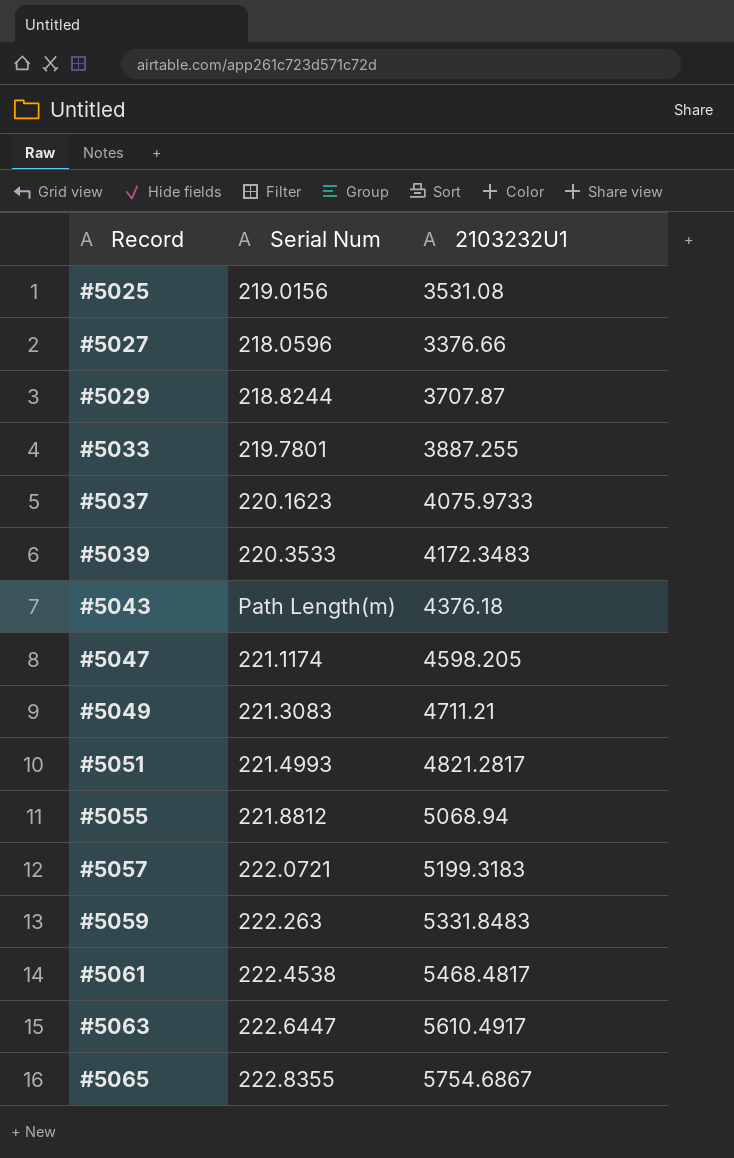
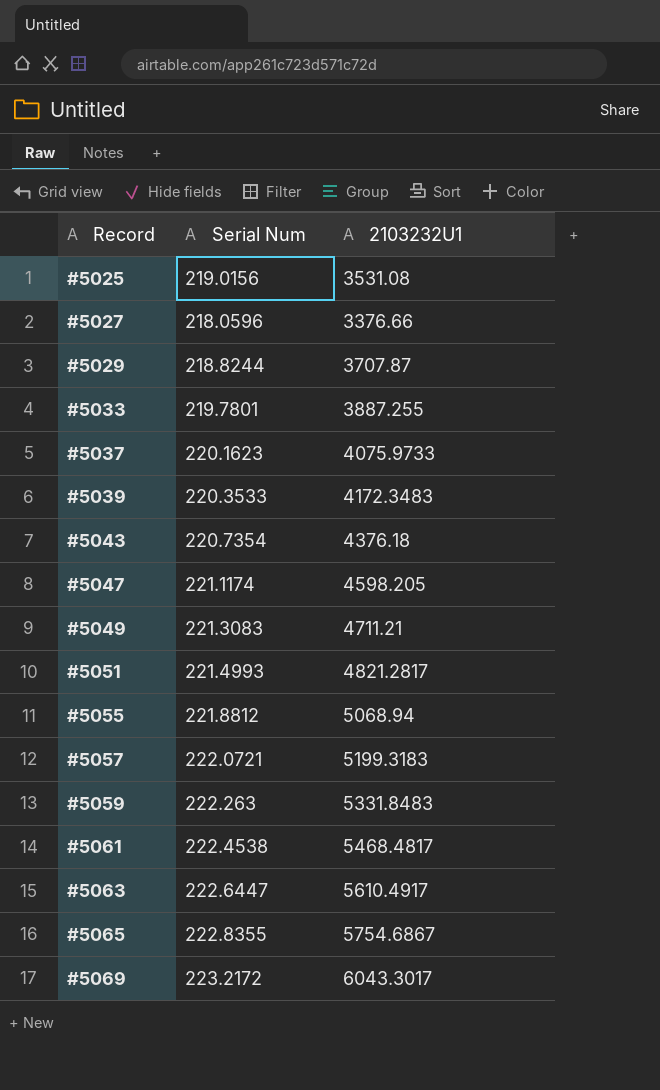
#5043 | Serial Num: Path Length(m) -> 220.7354
row #5069: none -> 223.2172 | 6043.3017

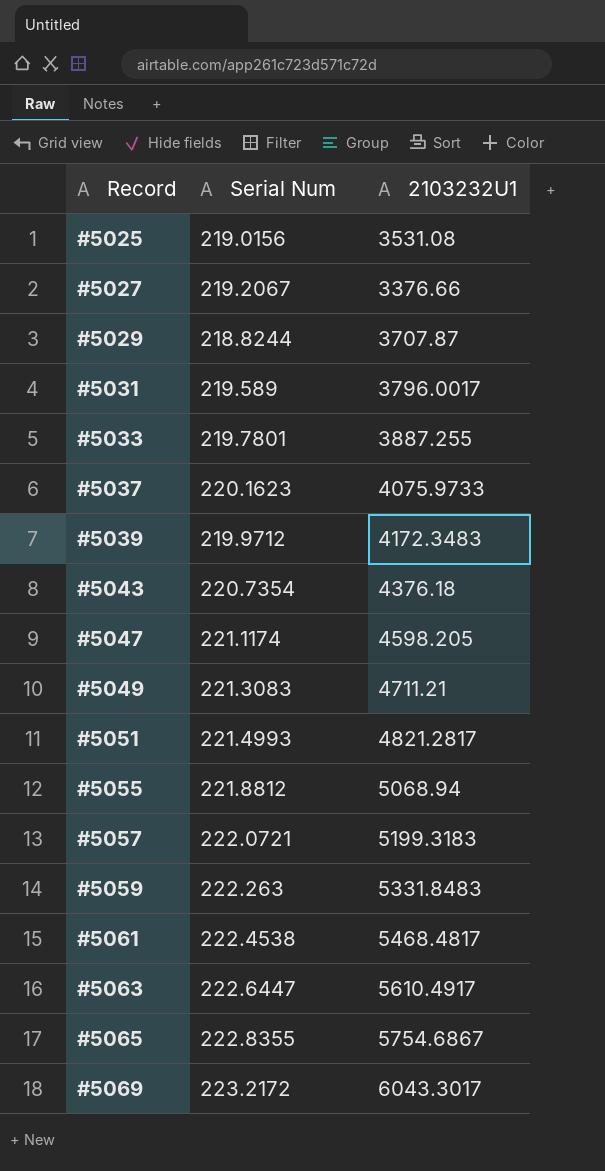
#5027 | Serial Num: 218.0596 -> 219.2067
row #5031: none -> 219.589 | 3796.0017
#5039 | Serial Num: 220.3533 -> 219.9712

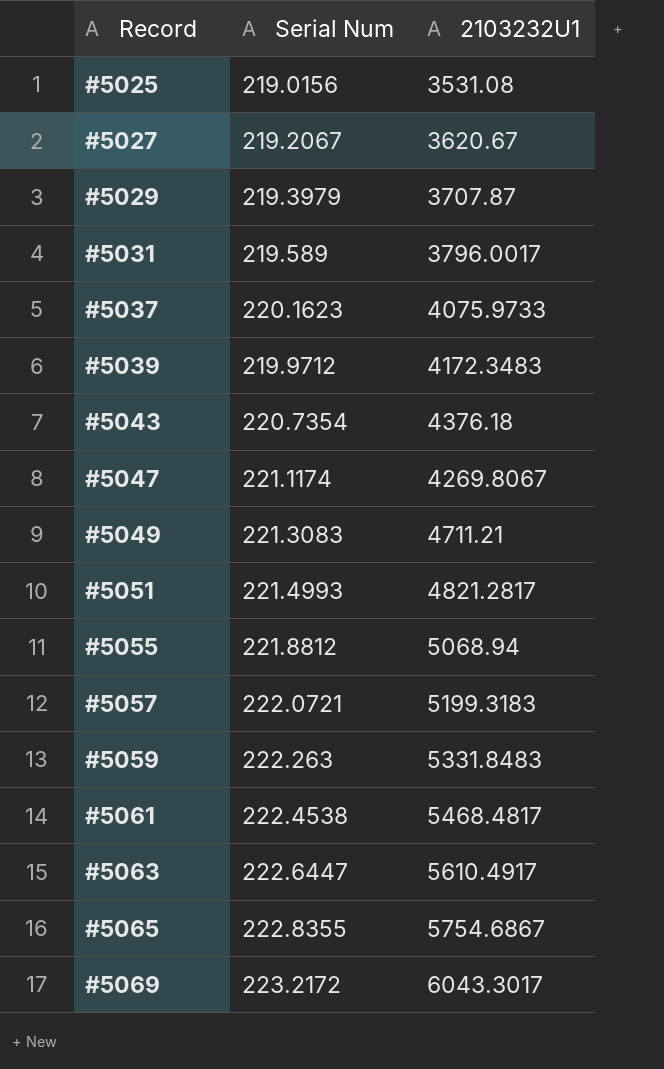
row #5033: 219.7801 | 3887.255 -> none
#5027 | 2103232U1: 3376.66 -> 3620.67
#5029 | Serial Num: 218.8244 -> 219.3979
#5047 | 2103232U1: 4598.205 -> 4269.8067

